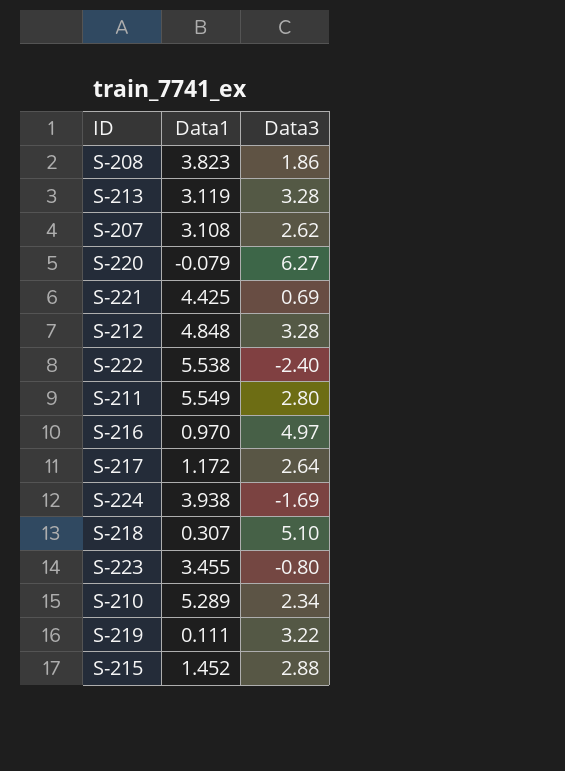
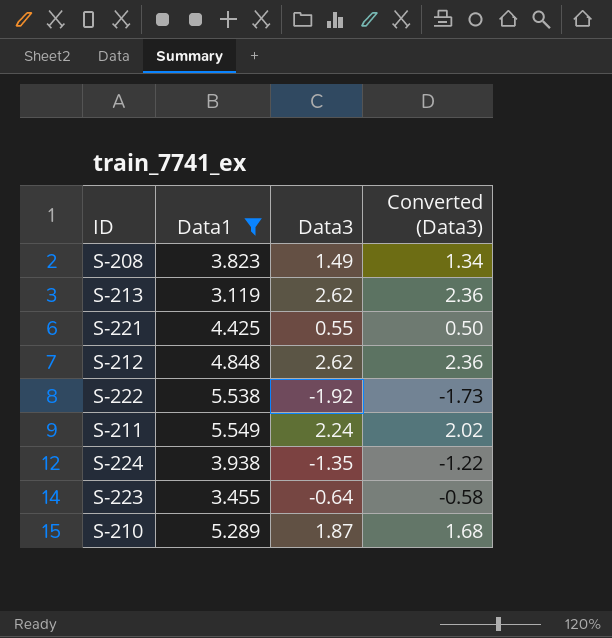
filter: none -> Data1 >= 3.119
column Converted (Data3) | formula: none -> [Data3] * 0.9
S-208 | Data3: 1.86 -> 1.49
S-213 | Data3: 3.28 -> 2.62
S-221 | Data3: 0.69 -> 0.55
S-212 | Data3: 3.28 -> 2.62
S-222 | Data3: -2.40 -> -1.92
S-211 | Data3: 2.80 -> 2.24
S-224 | Data3: -1.69 -> -1.35
S-223 | Data3: -0.80 -> -0.64
S-210 | Data3: 2.34 -> 1.87

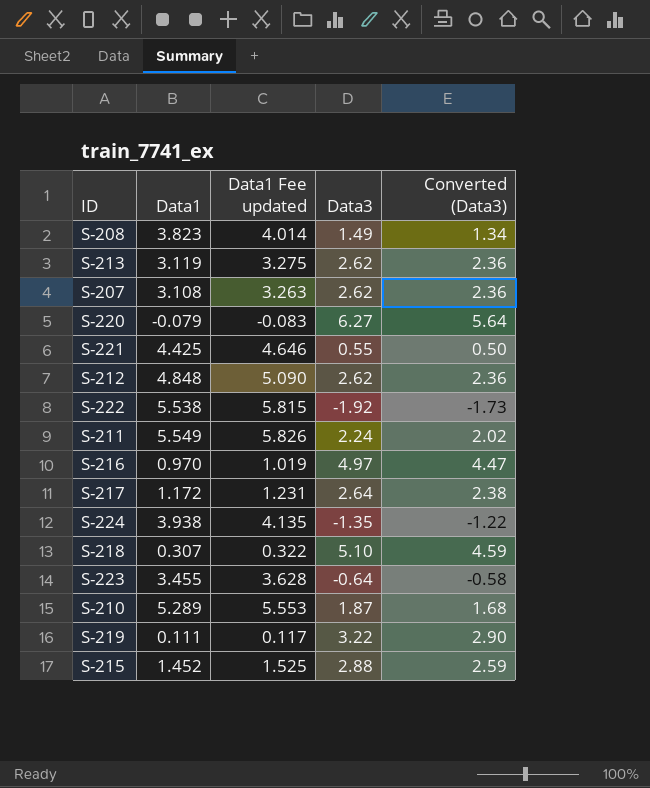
filter: Data1 >= 3.119 -> none
column Data1 Fee updated | formula: none -> [Data1] * 1.05

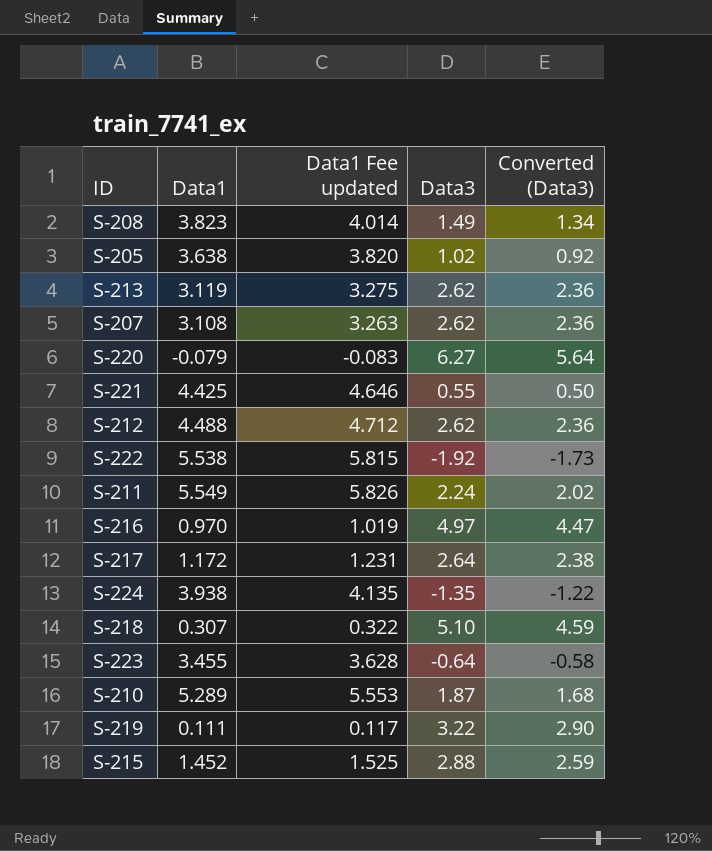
row S-205: none -> 3.638 | 3.820 | 1.02 | 0.92
S-212 | Data1: 4.848 -> 4.488
S-212 | Data1 Fee updated: 5.090 -> 4.712

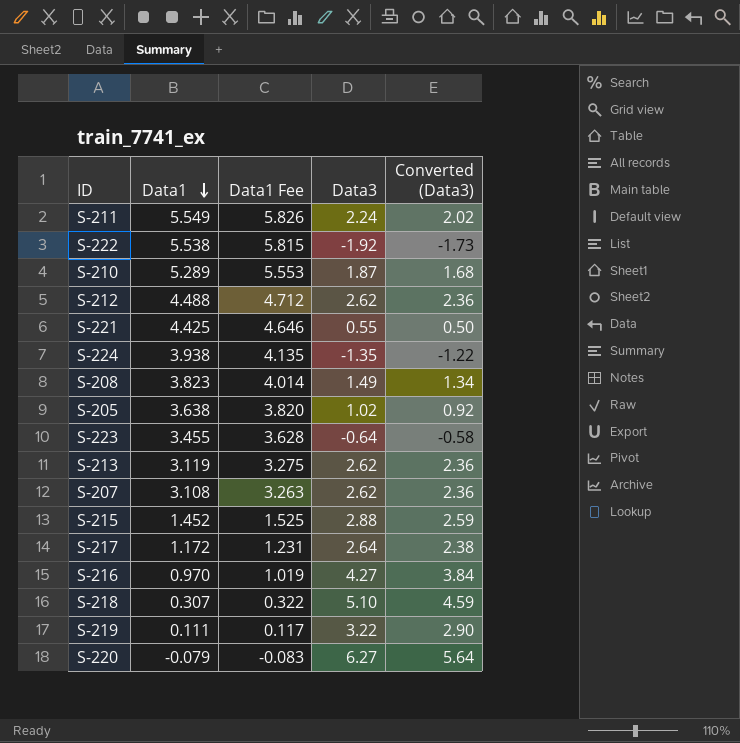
row order: none -> Data1 descending
column name: Data1 Fee updated -> Data1 Fee
S-216 | Data3: 4.97 -> 4.27
S-216 | Converted (Data3): 4.47 -> 3.84

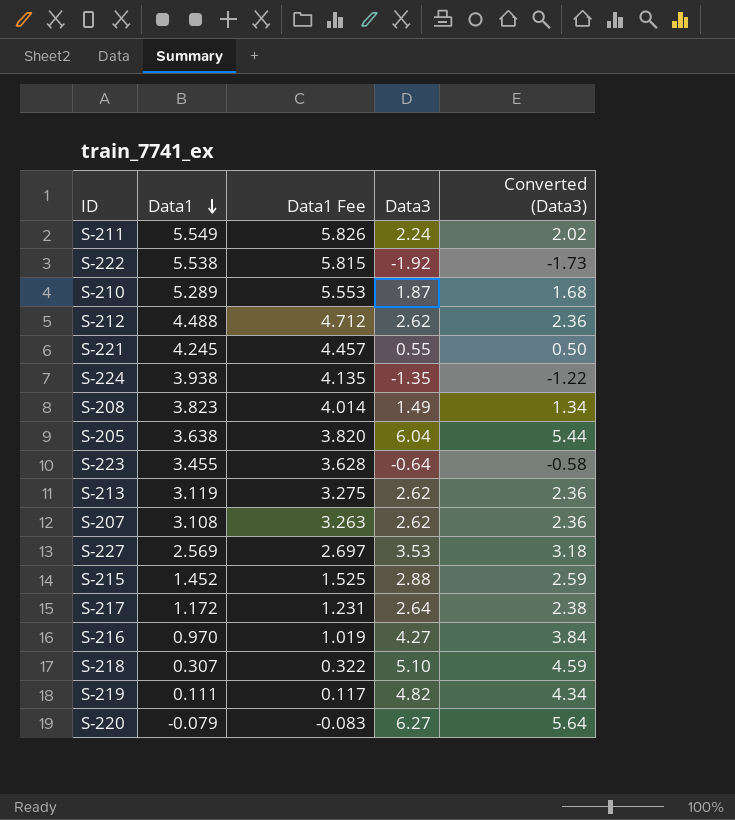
S-221 | Data1: 4.425 -> 4.245
S-221 | Data1 Fee: 4.646 -> 4.457
S-205 | Data3: 1.02 -> 6.04
S-205 | Converted (Data3): 0.92 -> 5.44
row S-227: none -> 2.569 | 2.697 | 3.53 | 3.18
S-219 | Data3: 3.22 -> 4.82
S-219 | Converted (Data3): 2.90 -> 4.34

